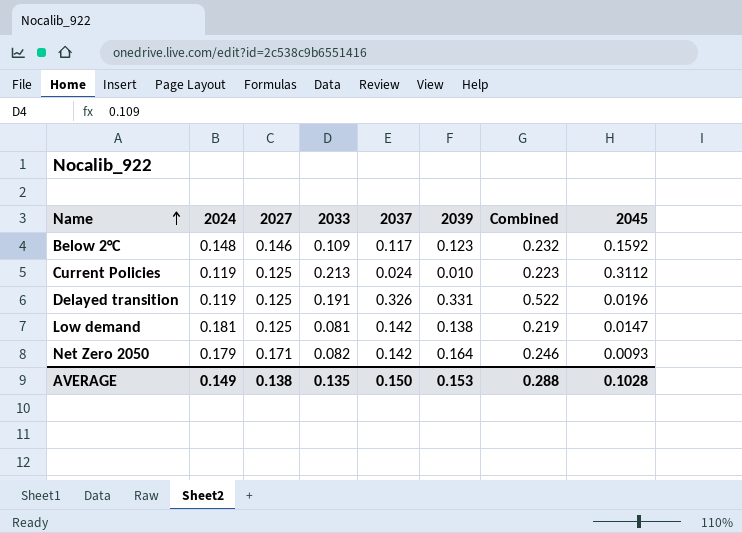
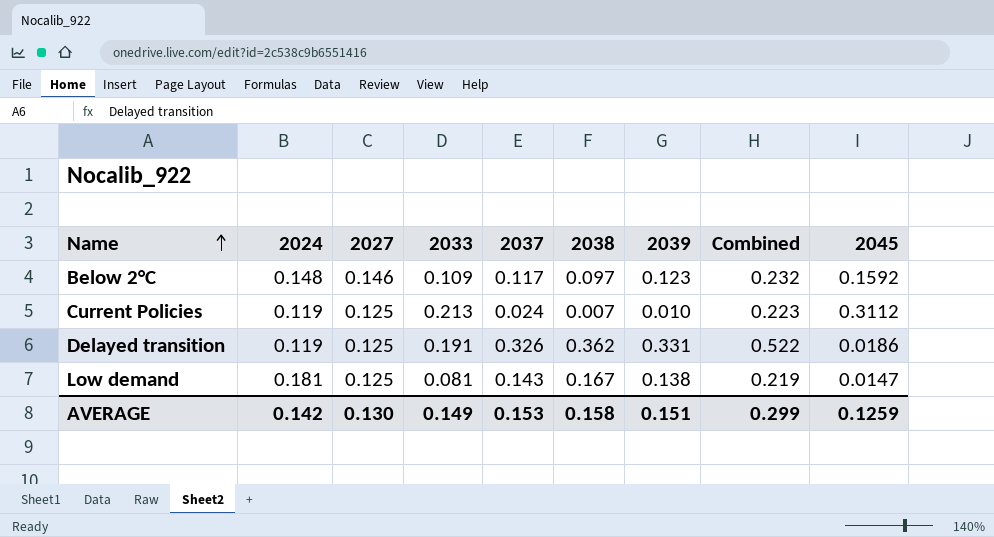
column 2038 | position: none -> 6
row Net Zero 2050: 0.179 | 0.171 | 0.082 | 0.142 | 0.164 | 0.246 | 0.0093 -> none
Delayed transition | 2045: 0.0196 -> 0.0186
Low demand | 2037: 0.142 -> 0.143
AVERAGE | 2024: 0.149 -> 0.142
AVERAGE | 2027: 0.138 -> 0.130
AVERAGE | 2033: 0.135 -> 0.149
AVERAGE | 2037: 0.150 -> 0.153
AVERAGE | 2039: 0.153 -> 0.151
AVERAGE | Combined: 0.288 -> 0.299
AVERAGE | 2045: 0.1028 -> 0.1259

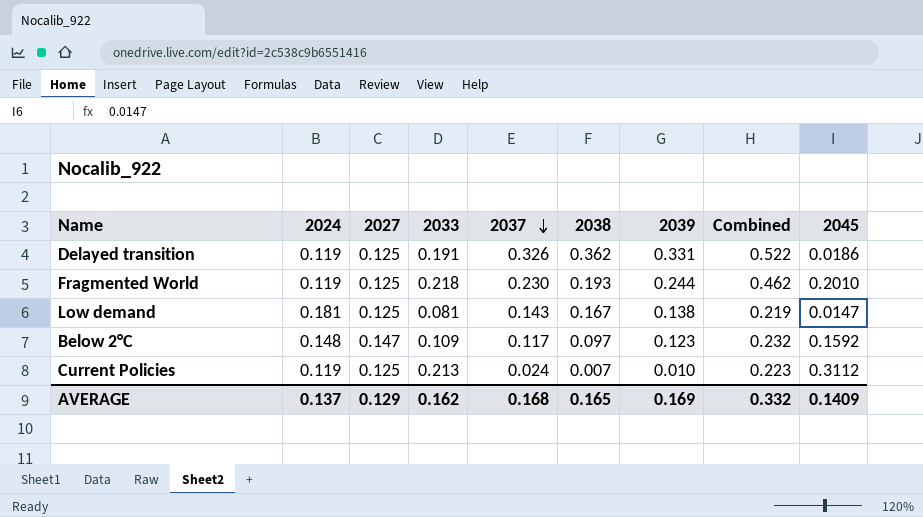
row order: Name ascending -> 2037 descending
row Fragmented World: none -> 0.119 | 0.125 | 0.218 | 0.230 | 0.193 | 0.244 | 0.462 | 0.2010
Below 2°C | 2027: 0.146 -> 0.147
AVERAGE | 2024: 0.142 -> 0.137
AVERAGE | 2027: 0.130 -> 0.129
AVERAGE | 2033: 0.149 -> 0.162
AVERAGE | 2037: 0.153 -> 0.168
AVERAGE | 2038: 0.158 -> 0.165
AVERAGE | 2039: 0.151 -> 0.169
AVERAGE | Combined: 0.299 -> 0.332
AVERAGE | 2045: 0.1259 -> 0.1409

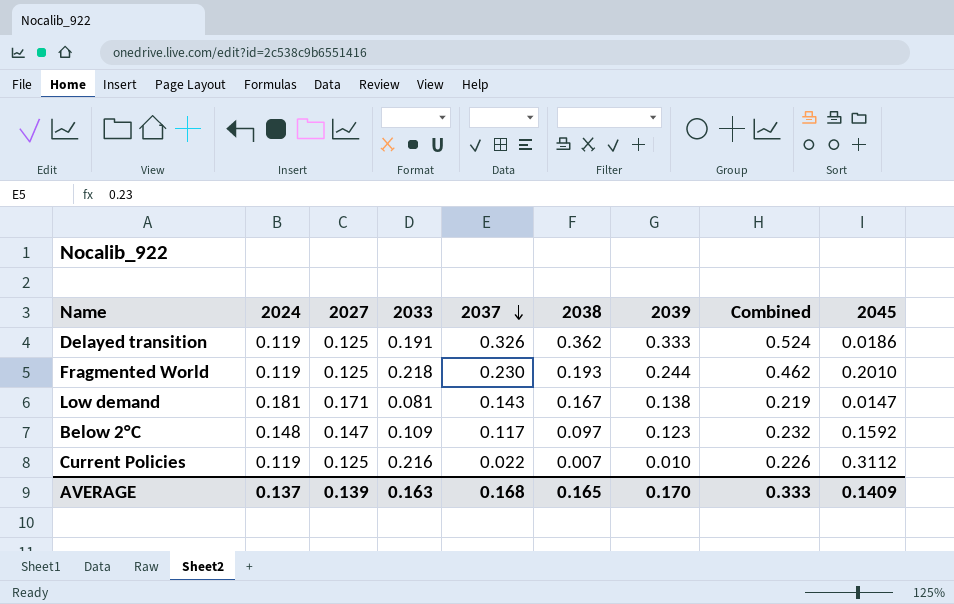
Delayed transition | 2039: 0.331 -> 0.333
Delayed transition | Combined: 0.522 -> 0.524
Low demand | 2027: 0.125 -> 0.171
Current Policies | 2033: 0.213 -> 0.216
Current Policies | 2037: 0.024 -> 0.022
Current Policies | Combined: 0.223 -> 0.226
AVERAGE | 2027: 0.129 -> 0.139
AVERAGE | 2033: 0.162 -> 0.163
AVERAGE | 2039: 0.169 -> 0.170
AVERAGE | Combined: 0.332 -> 0.333

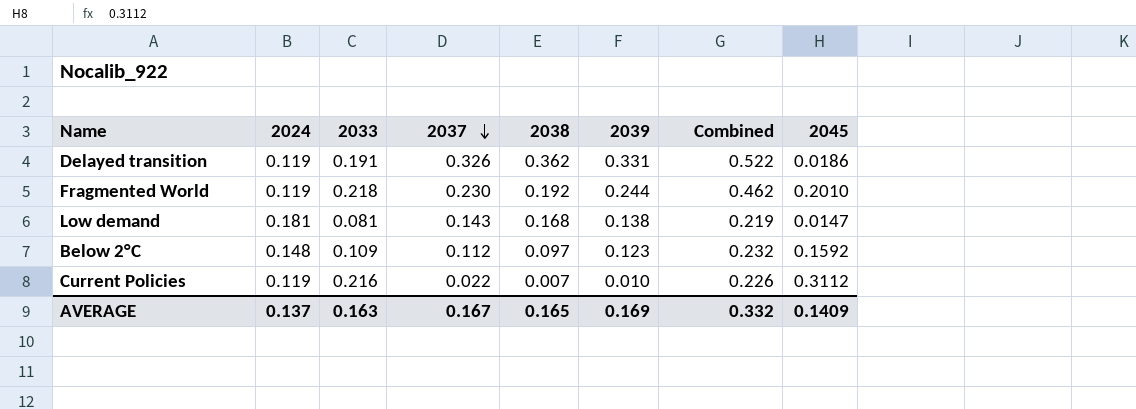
column 2027 | position: 3 -> none
Delayed transition | 2039: 0.333 -> 0.331
Delayed transition | Combined: 0.524 -> 0.522
Fragmented World | 2038: 0.193 -> 0.192
Low demand | 2038: 0.167 -> 0.168
Below 2°C | 2037: 0.117 -> 0.112
AVERAGE | 2037: 0.168 -> 0.167
AVERAGE | 2039: 0.170 -> 0.169
AVERAGE | Combined: 0.333 -> 0.332

